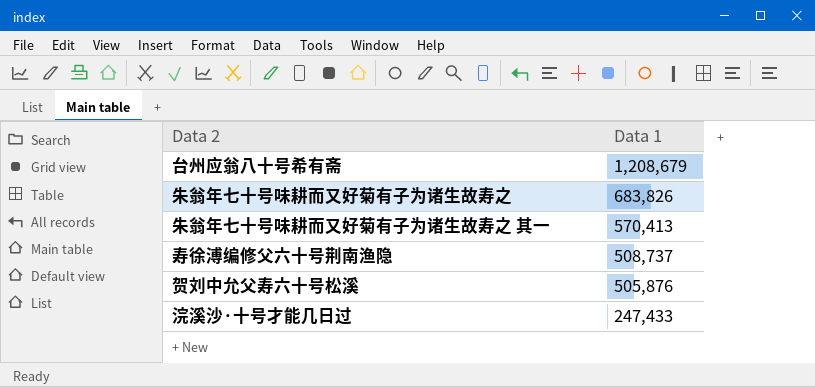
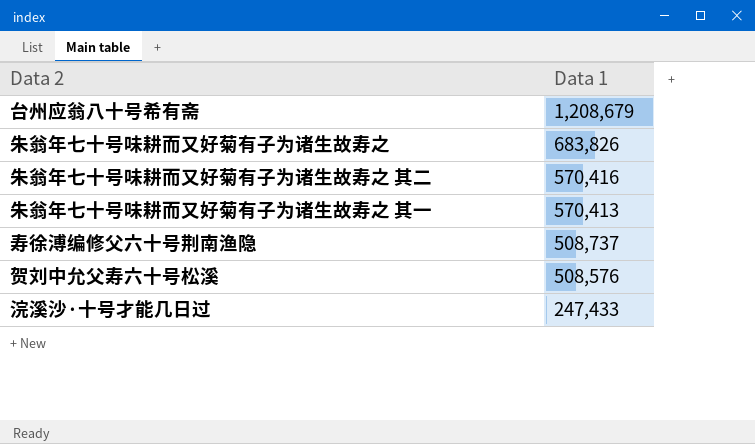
row 朱翁年七十号味耕而又好菊有子为诸生故寿之 其二: none -> 570,416
贺刘中允父寿六十号松溪 | Data 1: 505,876 -> 508,576

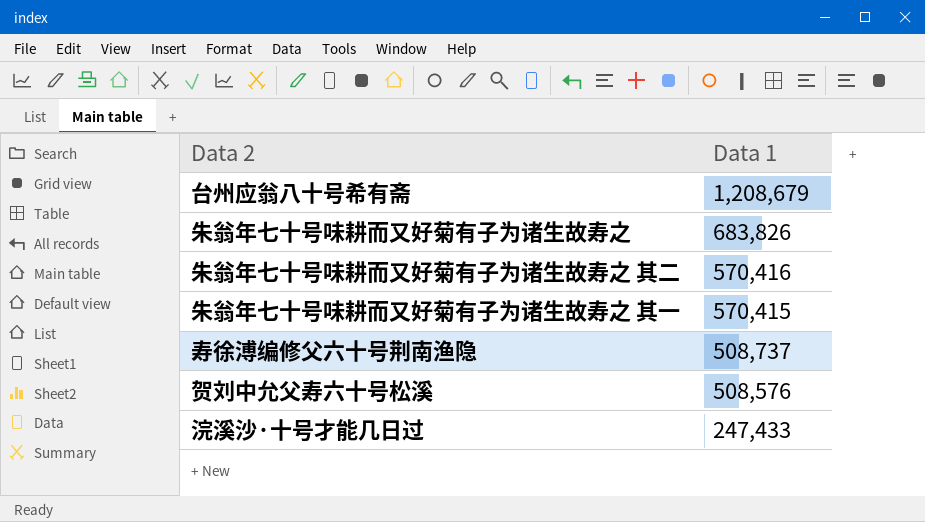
朱翁年七十号味耕而又好菊有子为诸生故寿之 其一 | Data 1: 570,413 -> 570,415

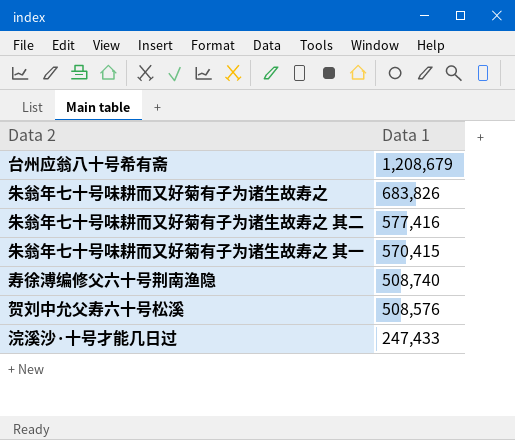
朱翁年七十号味耕而又好菊有子为诸生故寿之 其二 | Data 1: 570,416 -> 577,416
寿徐溥编修父六十号荆南渔隐 | Data 1: 508,737 -> 508,740

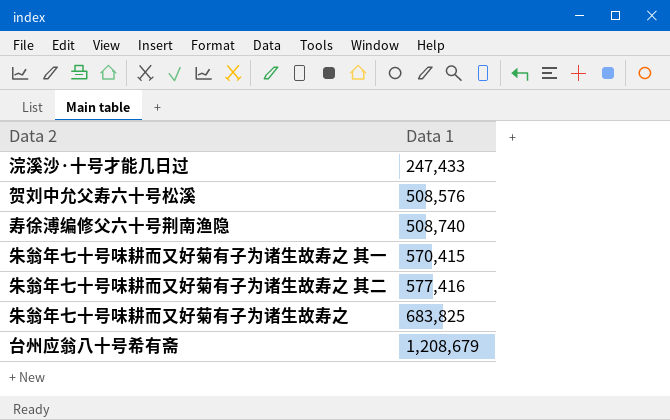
row order: Data 1 descending -> Data 1 ascending
朱翁年七十号味耕而又好菊有子为诸生故寿之 | Data 1: 683,826 -> 683,825

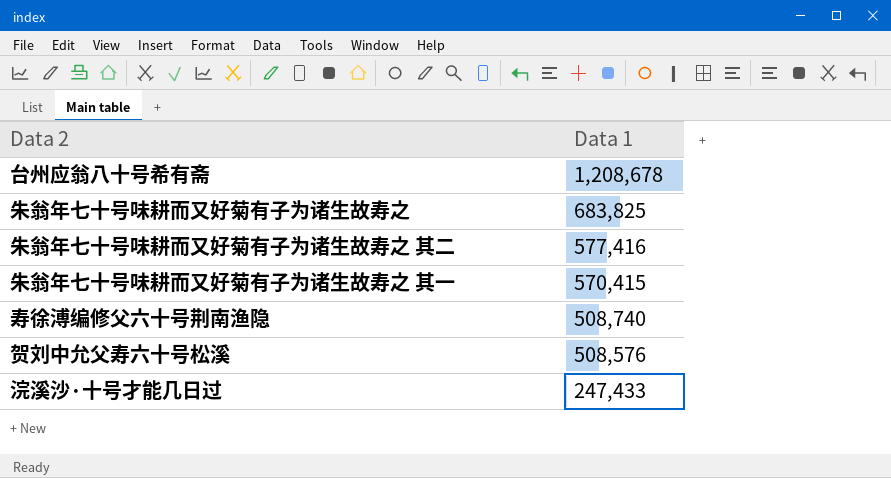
row order: Data 1 ascending -> Data 1 descending
台州应翁八十号希有斋 | Data 1: 1,208,679 -> 1,208,678

